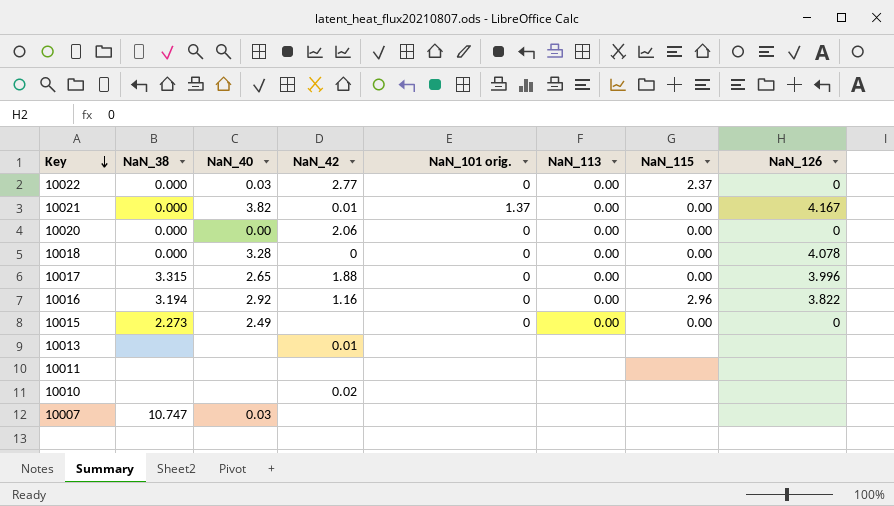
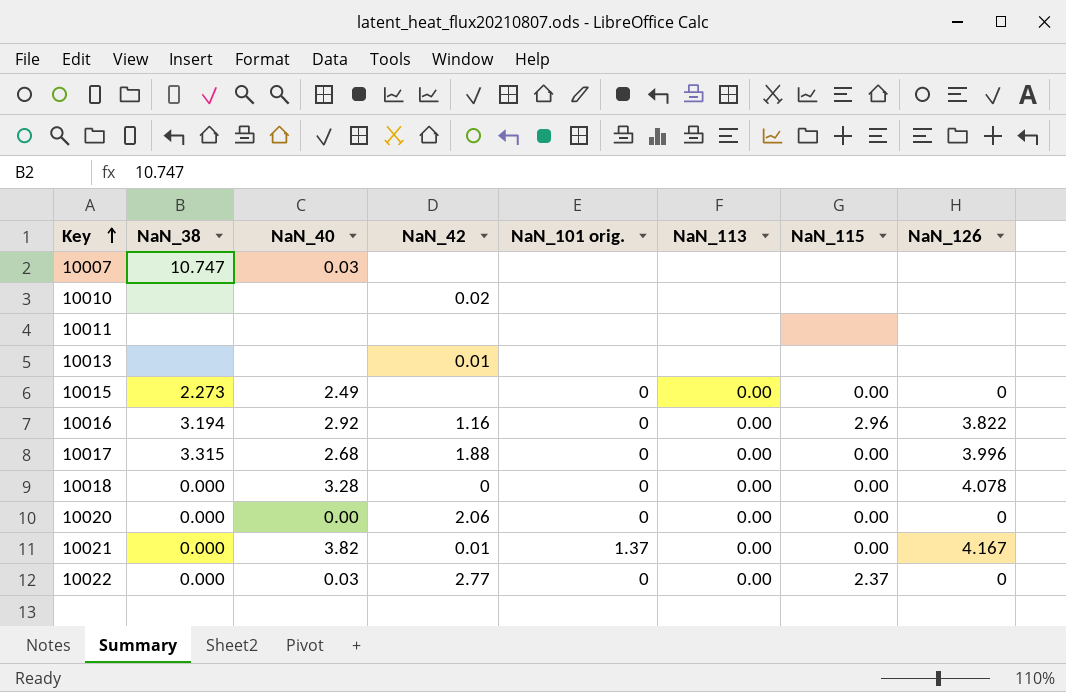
row order: Key descending -> Key ascending
10017 | NaN_40: 2.65 -> 2.68

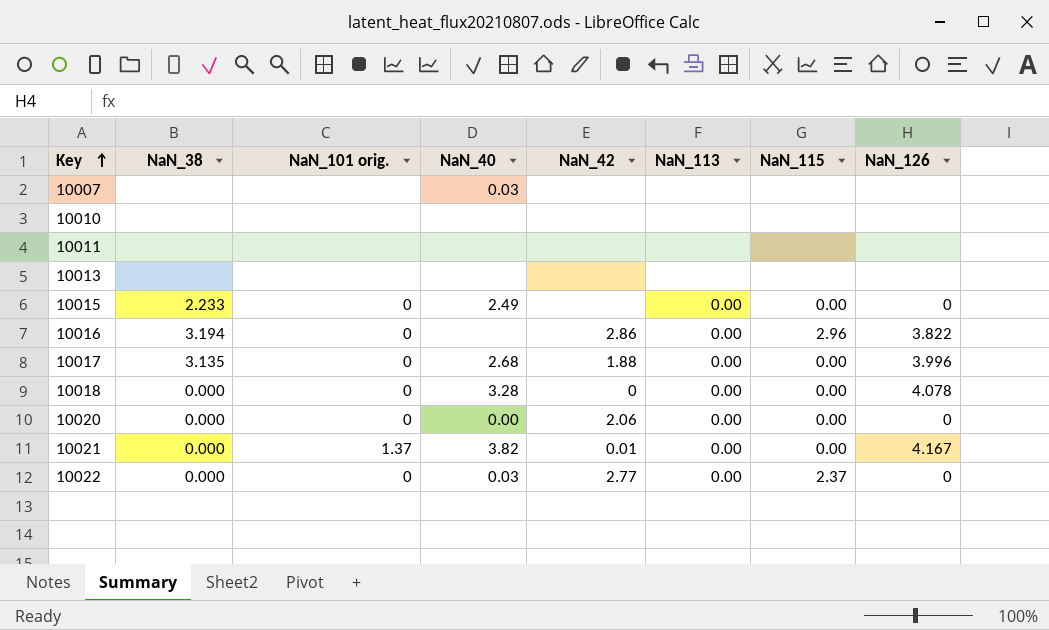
column NaN_101 orig. | position: 5 -> 3
10007 | NaN_38: 10.747 -> none
10010 | NaN_42: 0.02 -> none
10013 | NaN_42: 0.01 -> none
10015 | NaN_38: 2.273 -> 2.233
10016 | NaN_40: 2.92 -> none
10016 | NaN_42: 1.16 -> 2.86
10017 | NaN_38: 3.315 -> 3.135

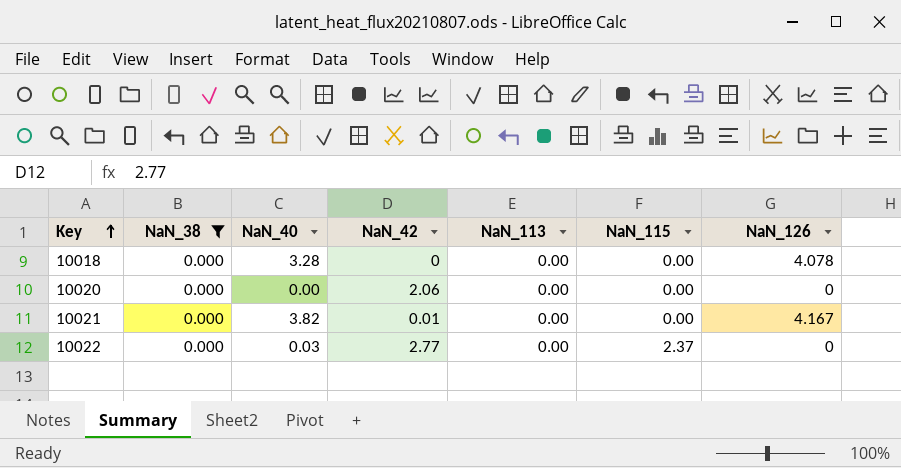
filter: none -> NaN_38 = 0.000
column NaN_101 orig. | position: 3 -> none

